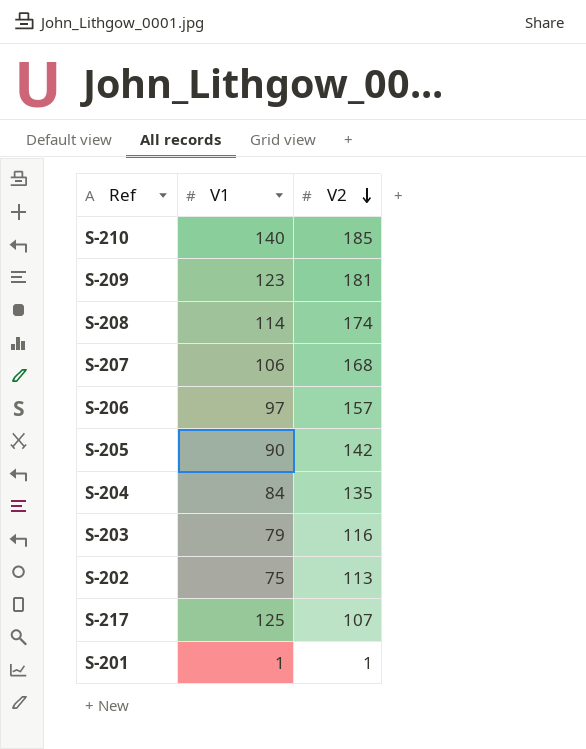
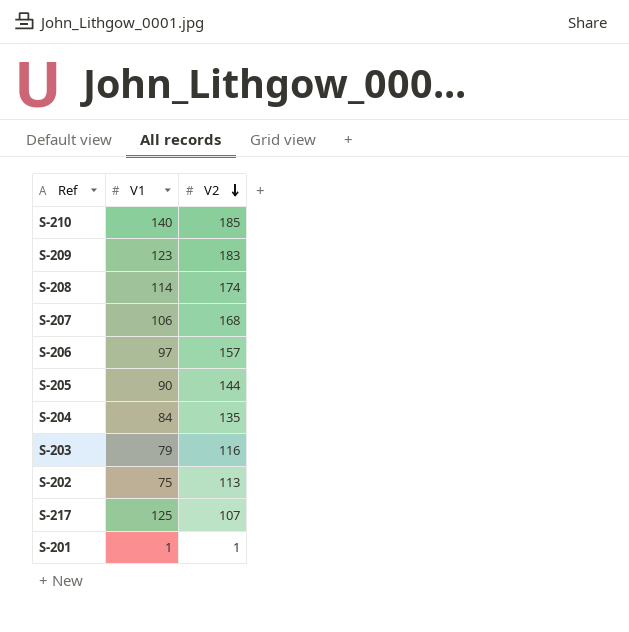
S-209 | V2: 181 -> 183
S-205 | V2: 142 -> 144

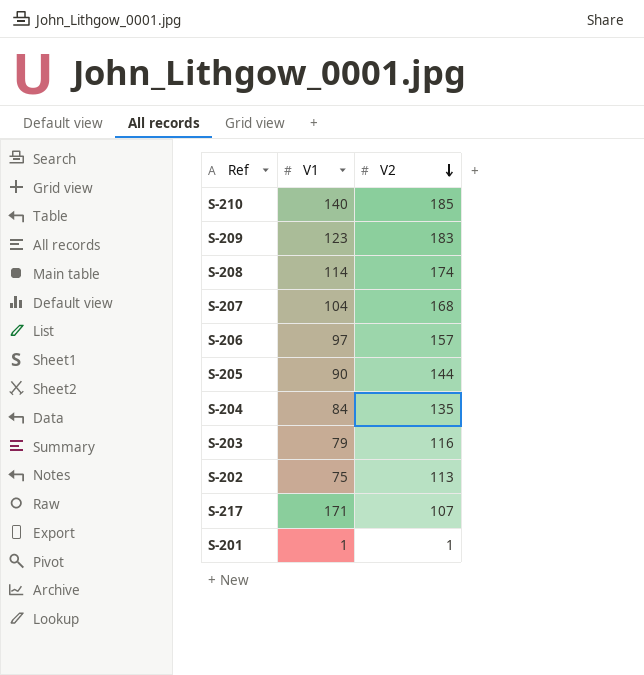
S-207 | V1: 106 -> 104
S-217 | V1: 125 -> 171

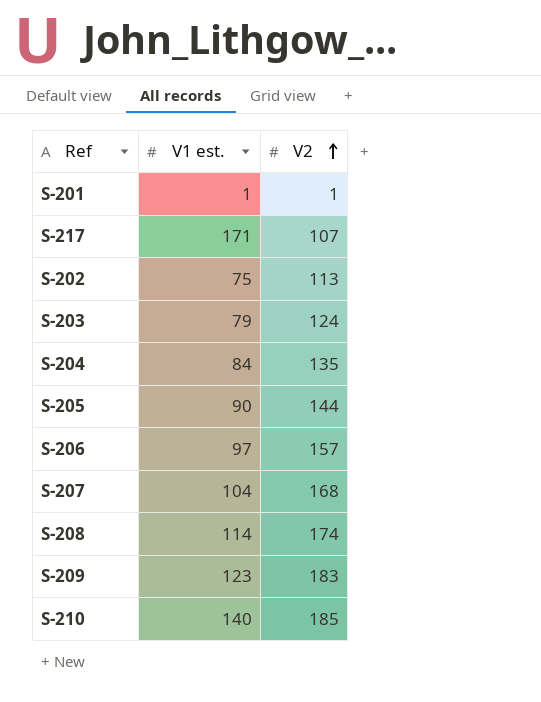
row order: V2 descending -> V2 ascending
column name: V1 -> V1 est.
S-203 | V2: 116 -> 124

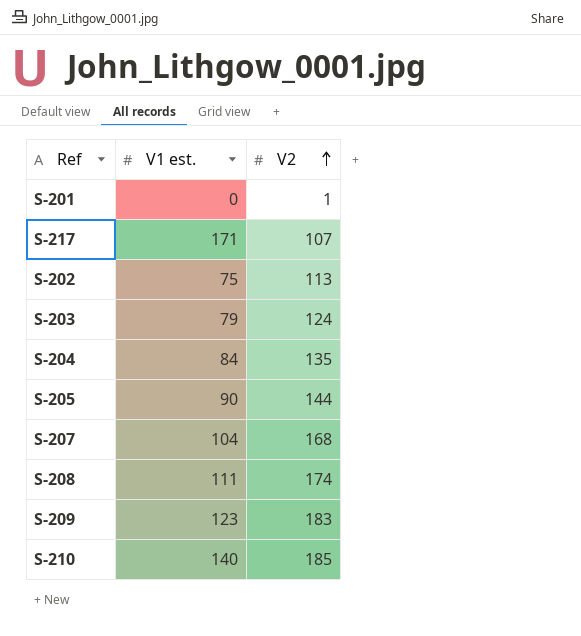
row S-206: 97 | 157 -> none
S-201 | V1 est.: 1 -> 0
S-208 | V1 est.: 114 -> 111

